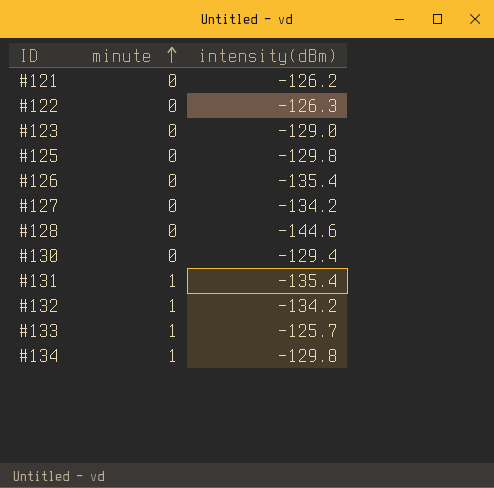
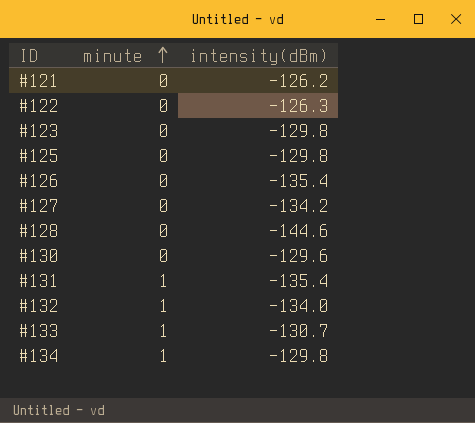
#123 | intensity(dBm): -129.0 -> -129.8
#130 | intensity(dBm): -129.4 -> -129.6
#132 | intensity(dBm): -134.2 -> -134.0
#133 | intensity(dBm): -125.7 -> -130.7

